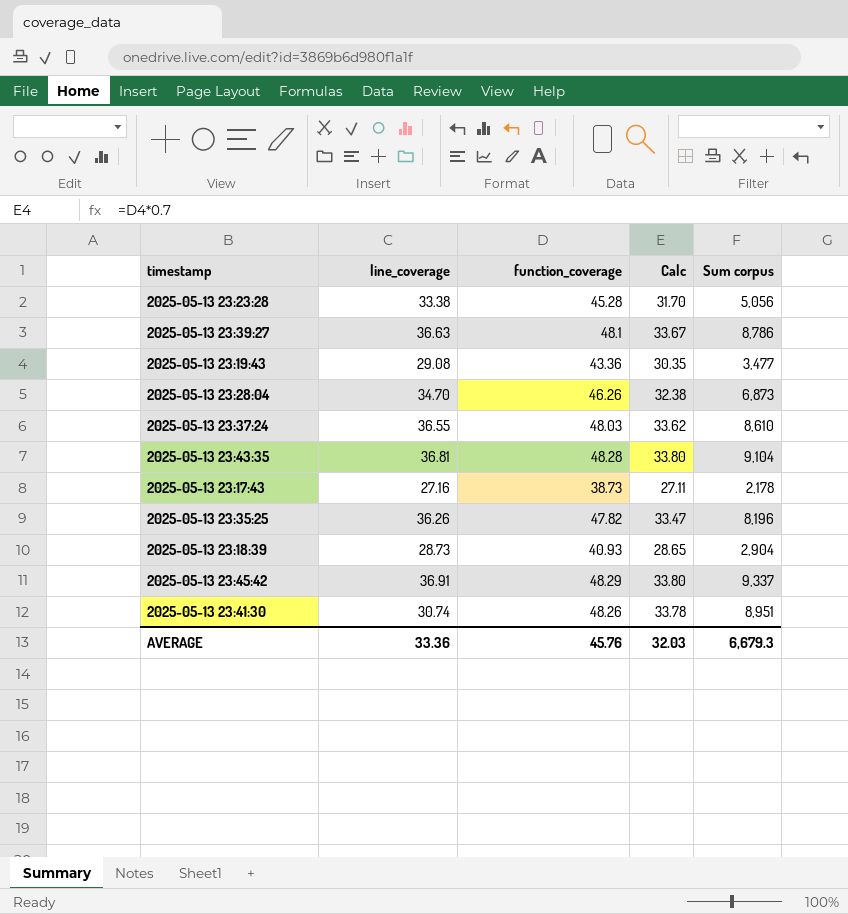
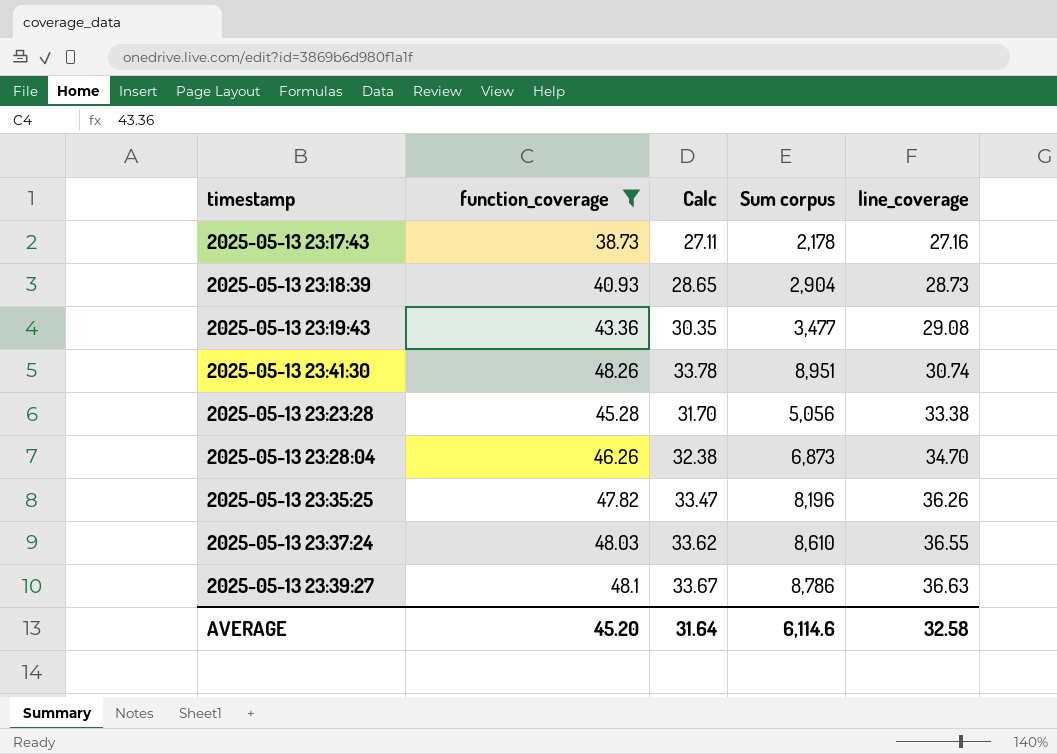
filter: none -> function_coverage <= 48.26
row order: none -> line_coverage ascending
column line_coverage | position: 2 -> 5
AVERAGE | function_coverage: 45.76 -> 45.20
AVERAGE | Calc: 32.03 -> 31.64
AVERAGE | Sum corpus: 6,679.3 -> 6,114.6
AVERAGE | line_coverage: 33.36 -> 32.58

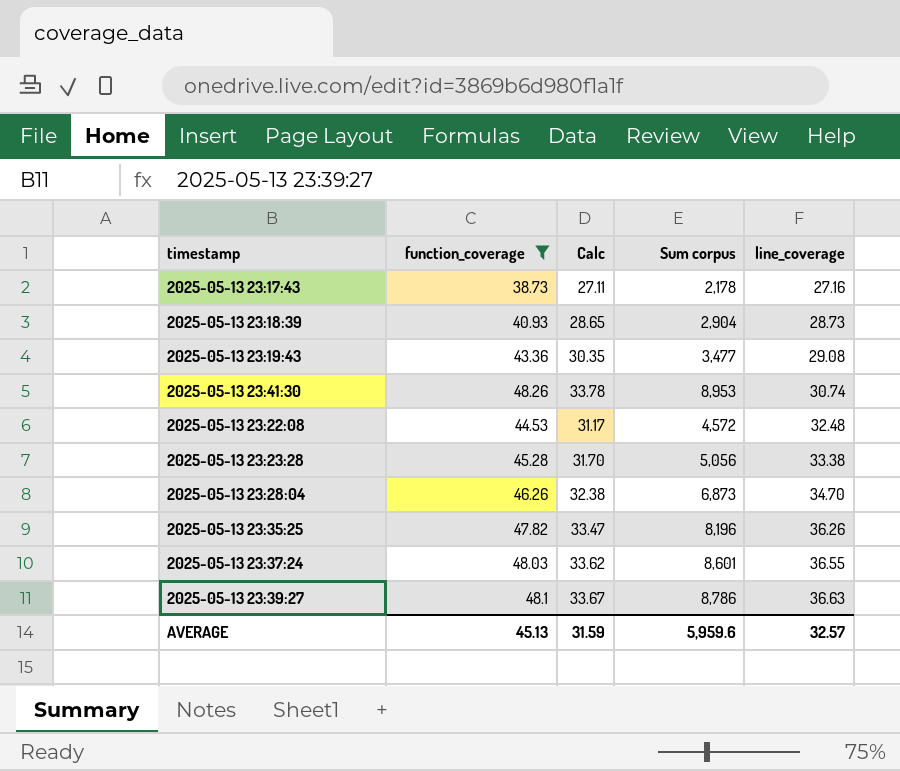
2025-05-13 23:41:30 | Sum corpus: 8,951 -> 8,953
row 2025-05-13 23:22:08: none -> 44.53 | 31.17 | 4,572 | 32.48
2025-05-13 23:37:24 | Sum corpus: 8,610 -> 8,601
AVERAGE | function_coverage: 45.20 -> 45.13
AVERAGE | Calc: 31.64 -> 31.59
AVERAGE | Sum corpus: 6,114.6 -> 5,959.6
AVERAGE | line_coverage: 32.58 -> 32.57

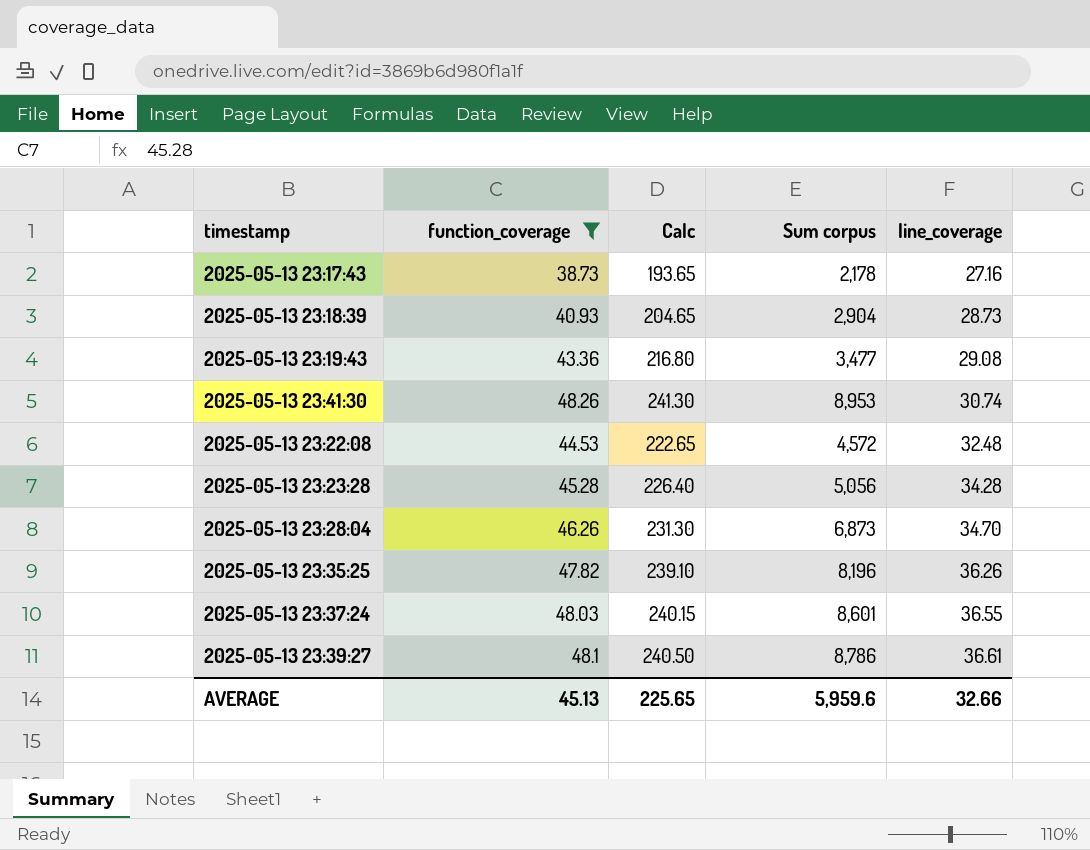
column Calc | formula: [function_coverage] * 0.7 -> [function_coverage] * 5
2025-05-13 23:23:28 | line_coverage: 33.38 -> 34.28
2025-05-13 23:39:27 | line_coverage: 36.63 -> 36.61
AVERAGE | Calc: 31.59 -> 225.65
AVERAGE | line_coverage: 32.57 -> 32.66

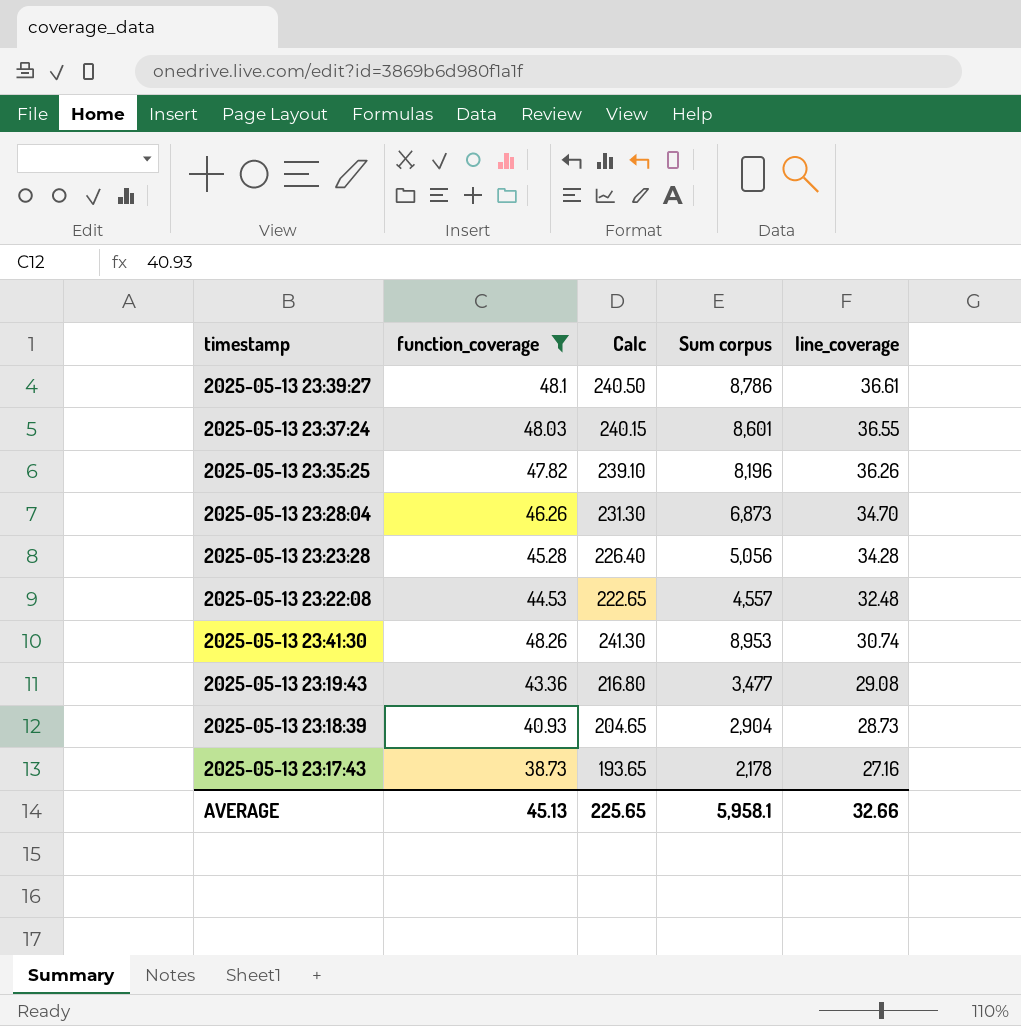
row order: line_coverage ascending -> line_coverage descending
2025-05-13 23:22:08 | Sum corpus: 4,572 -> 4,557
AVERAGE | Sum corpus: 5,959.6 -> 5,958.1

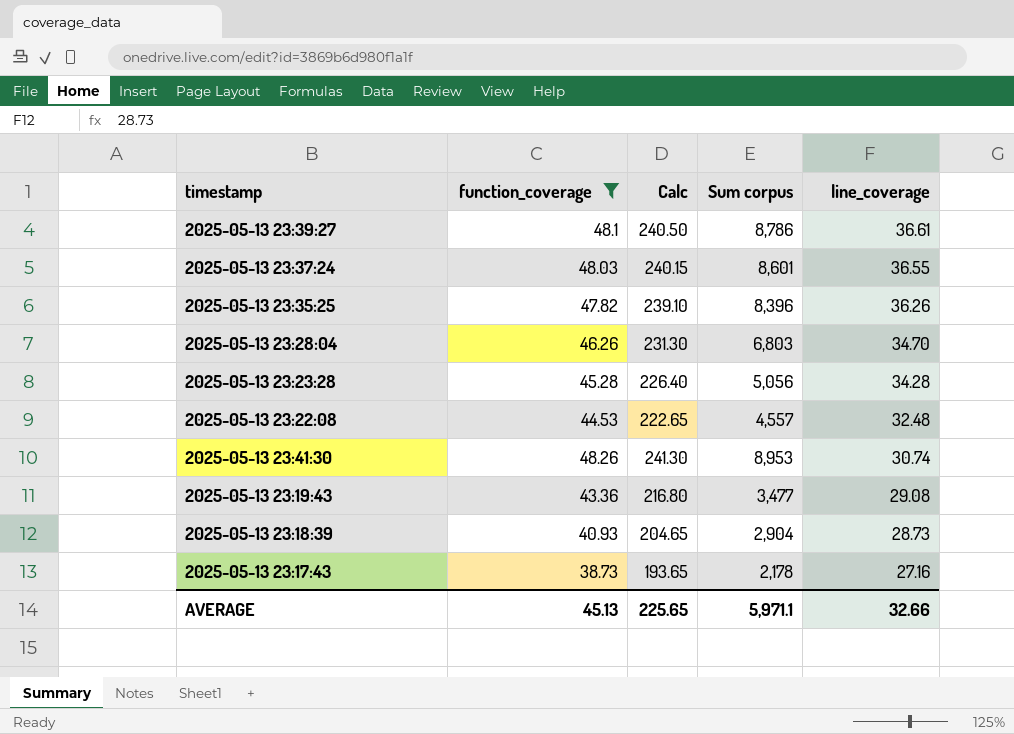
2025-05-13 23:35:25 | Sum corpus: 8,196 -> 8,396
2025-05-13 23:28:04 | Sum corpus: 6,873 -> 6,803
AVERAGE | Sum corpus: 5,958.1 -> 5,971.1

